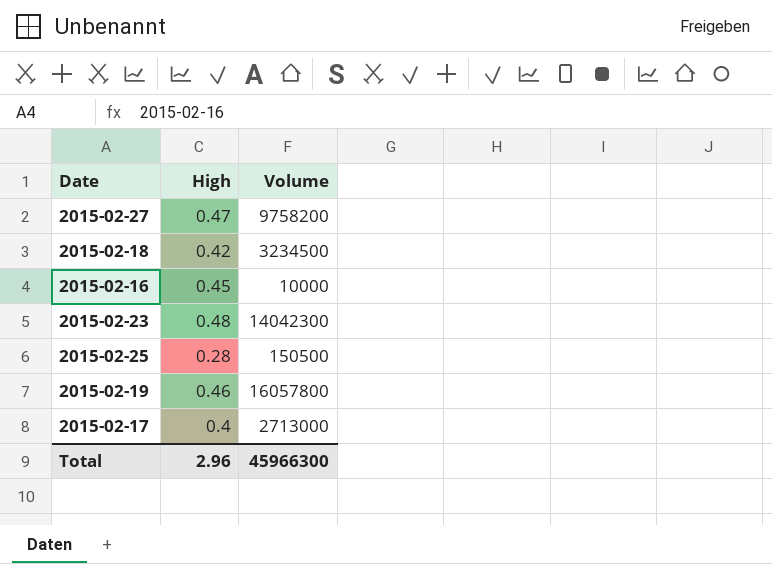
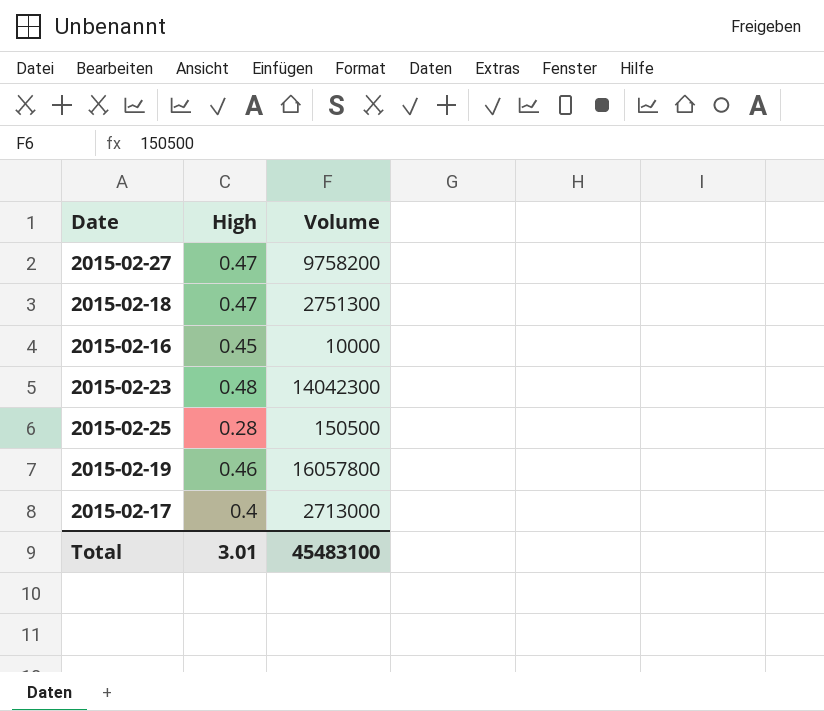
2015-02-18 | High: 0.42 -> 0.47
2015-02-18 | Volume: 3234500 -> 2751300
Total | High: 2.96 -> 3.01
Total | Volume: 45966300 -> 45483100

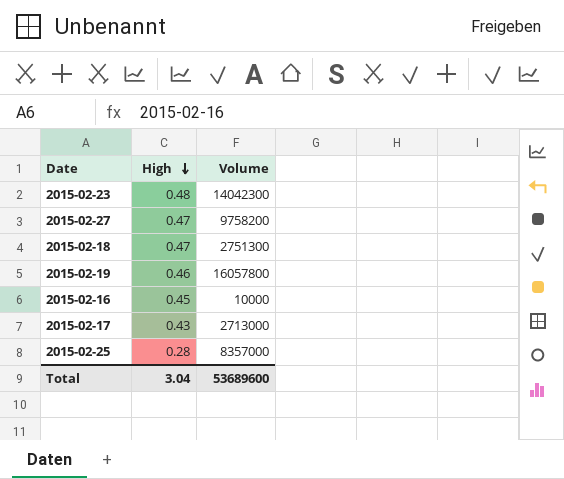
row order: none -> High descending
2015-02-17 | High: 0.4 -> 0.43
2015-02-25 | Volume: 150500 -> 8357000
Total | High: 3.01 -> 3.04
Total | Volume: 45483100 -> 53689600

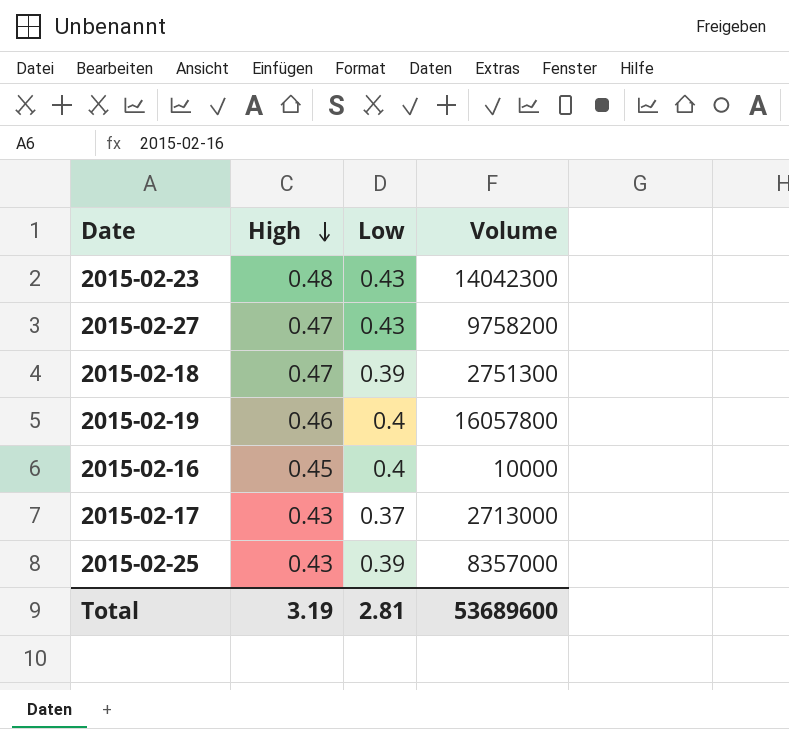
column Low | position: none -> 3
2015-02-25 | High: 0.28 -> 0.43
Total | High: 3.04 -> 3.19

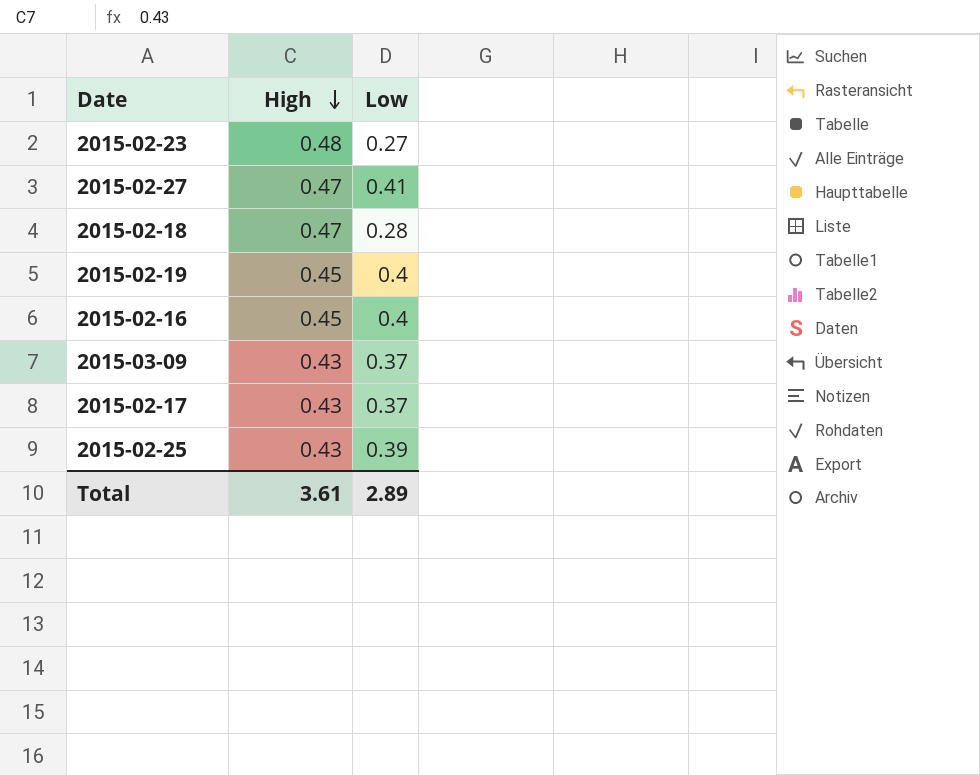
column Volume | position: 4 -> none
2015-02-23 | Low: 0.43 -> 0.27
2015-02-27 | Low: 0.43 -> 0.41
2015-02-18 | Low: 0.39 -> 0.28
2015-02-19 | High: 0.46 -> 0.45
row 2015-03-09: none -> 0.43 | 0.37
Total | High: 3.19 -> 3.61
Total | Low: 2.81 -> 2.89

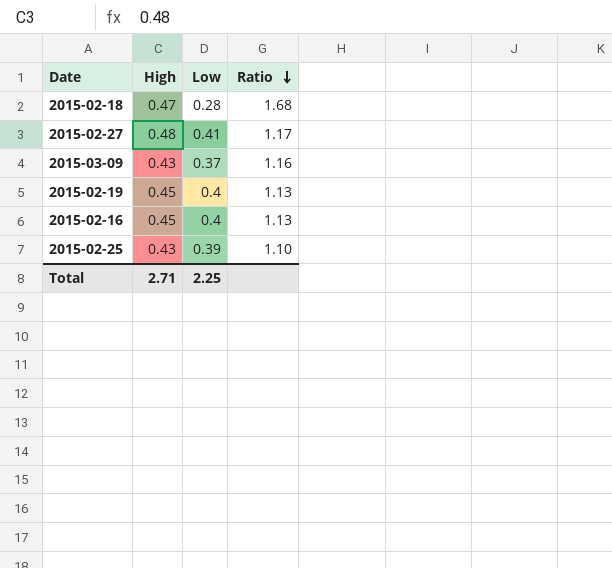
row order: High descending -> Ratio descending
column Ratio | formula: none -> [High] / [Low]
row 2015-02-23: 0.48 | 0.27 -> none
row 2015-02-17: 0.43 | 0.37 -> none
2015-02-27 | High: 0.47 -> 0.48
Total | High: 3.61 -> 2.71
Total | Low: 2.89 -> 2.25

